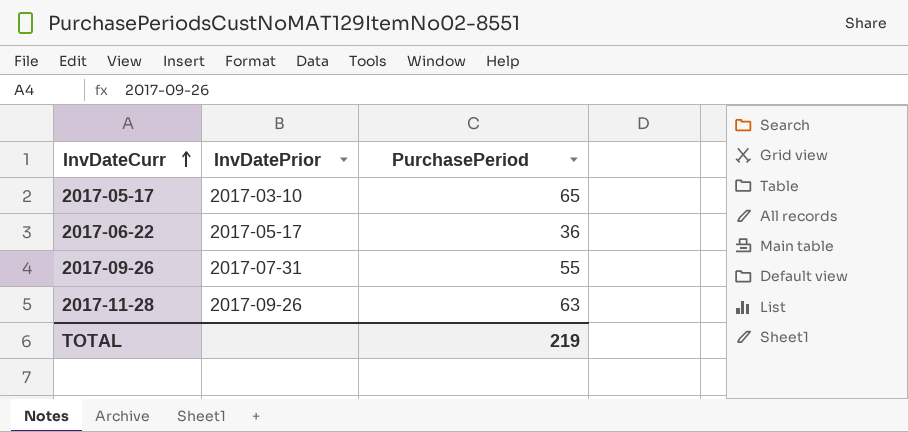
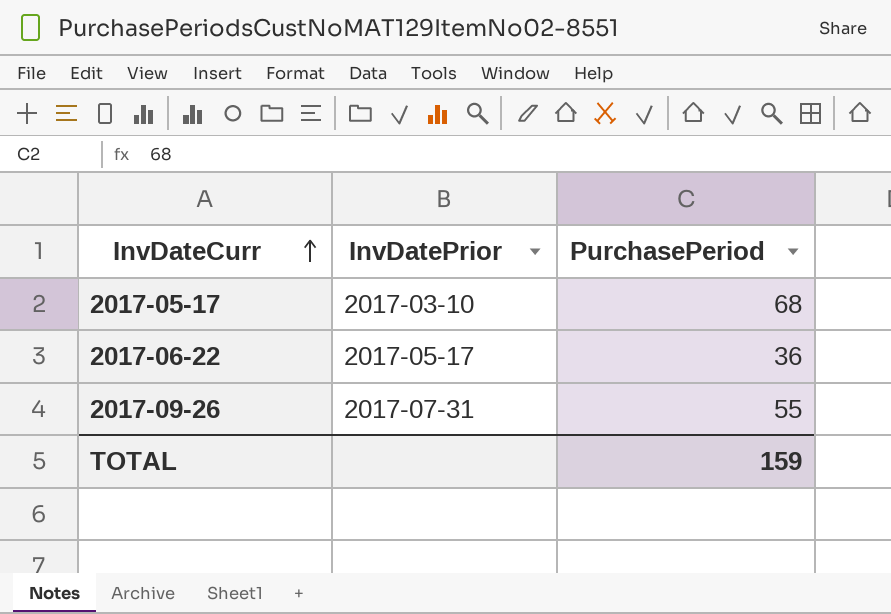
row 2017-11-28: 2017-09-26 | 63 -> none
2017-05-17 | PurchasePeriod: 65 -> 68
TOTAL | PurchasePeriod: 219 -> 159

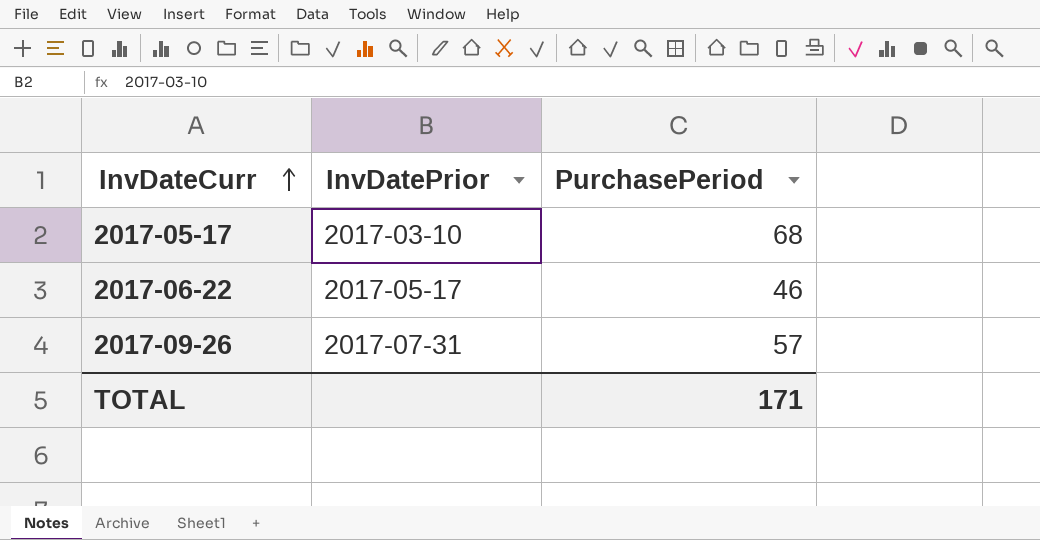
2017-06-22 | PurchasePeriod: 36 -> 46
2017-09-26 | PurchasePeriod: 55 -> 57
TOTAL | PurchasePeriod: 159 -> 171

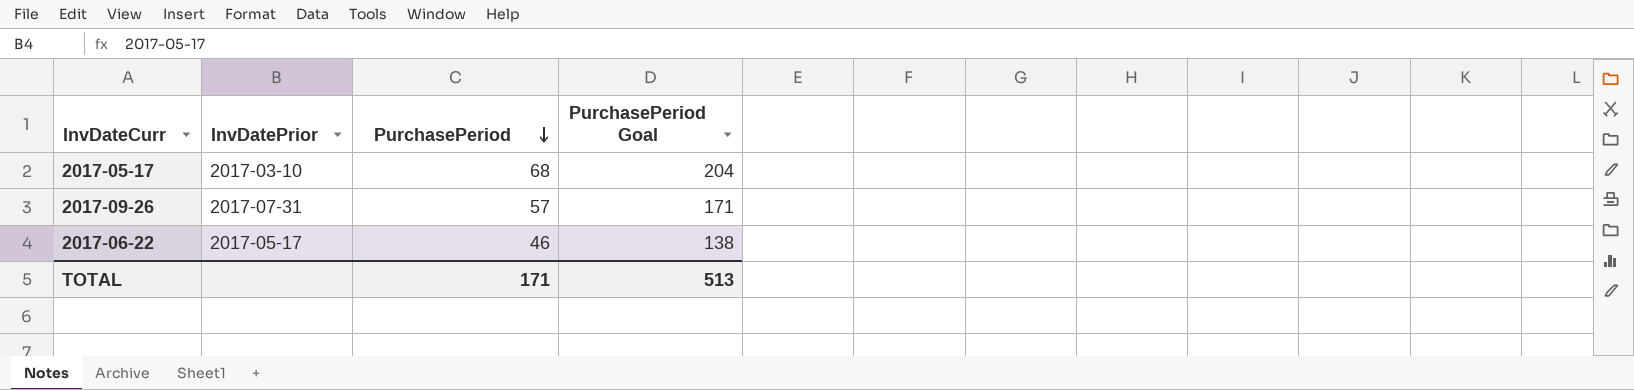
row order: InvDateCurr ascending -> PurchasePeriod descending
column PurchasePeriod Goal | formula: none -> [PurchasePeriod] * 3

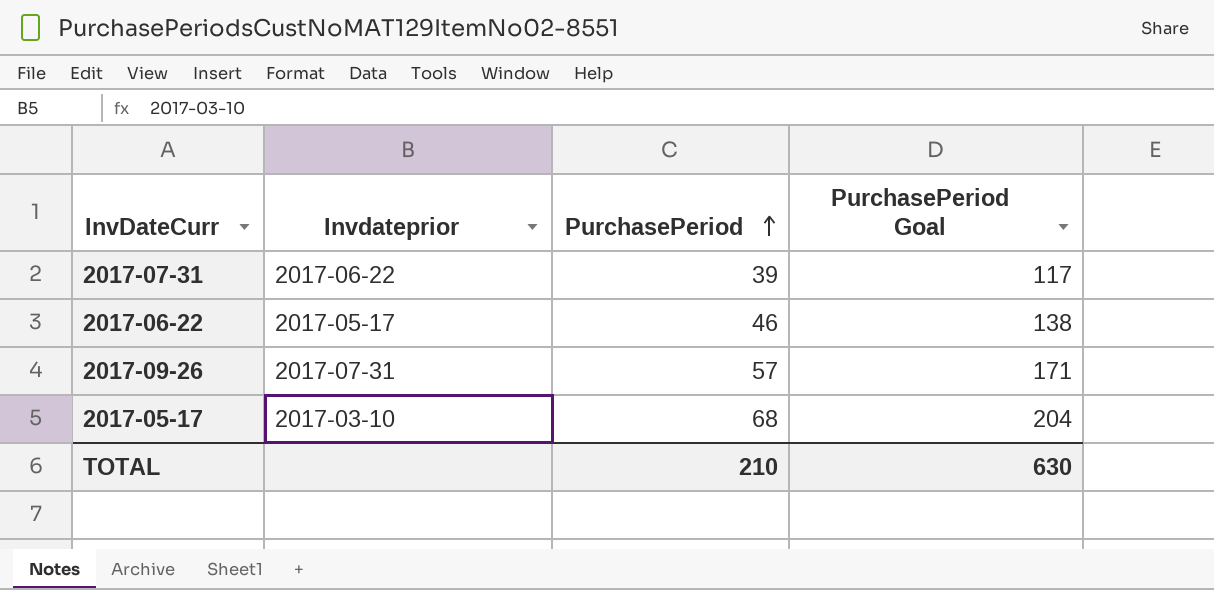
row order: PurchasePeriod descending -> PurchasePeriod ascending
column name: InvDatePrior -> Invdateprior
row 2017-07-31: none -> 2017-06-22 | 39 | 117
TOTAL | PurchasePeriod: 171 -> 210
TOTAL | PurchasePeriod Goal: 513 -> 630

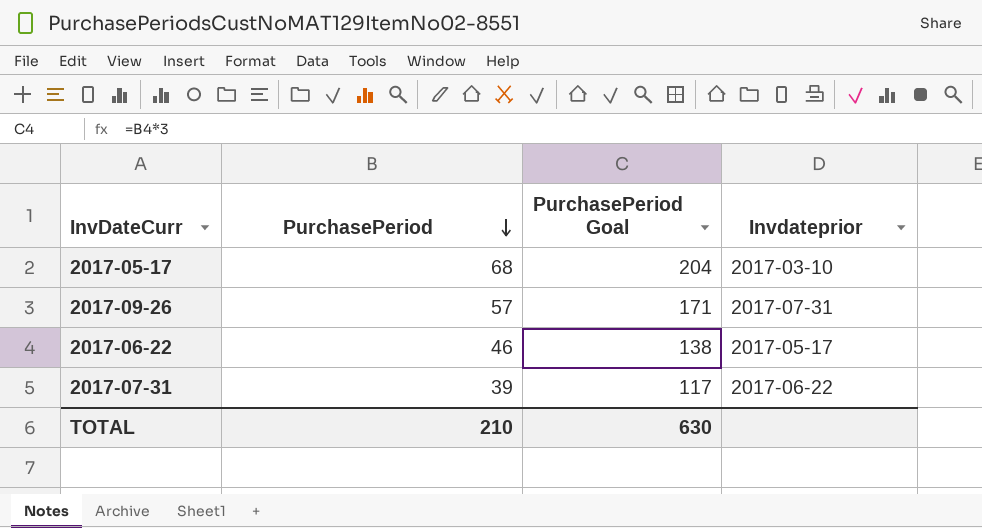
row order: PurchasePeriod ascending -> PurchasePeriod descending
column Invdateprior | position: 2 -> 4

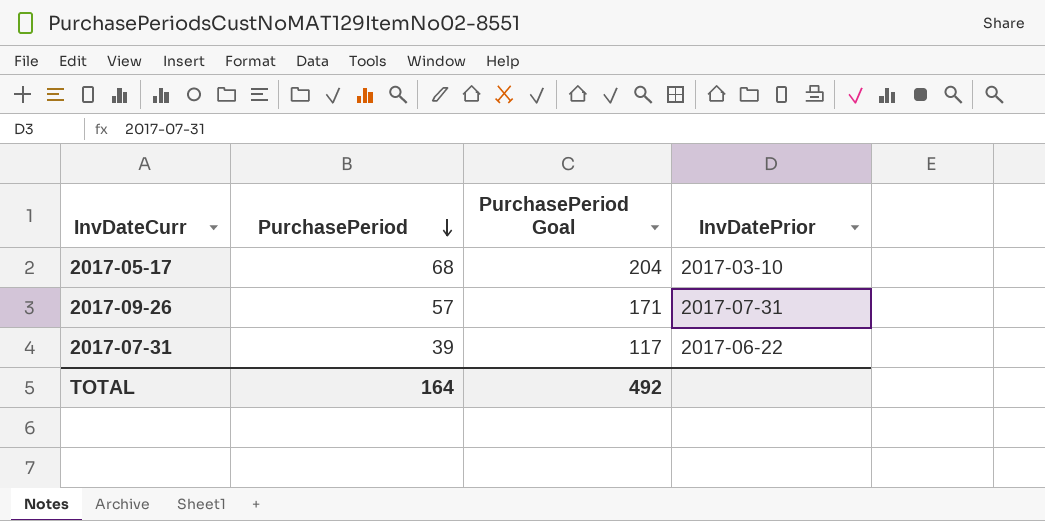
column name: Invdateprior -> InvDatePrior
row 2017-06-22: 46 | 138 | 2017-05-17 -> none
TOTAL | PurchasePeriod: 210 -> 164
TOTAL | PurchasePeriod Goal: 630 -> 492

